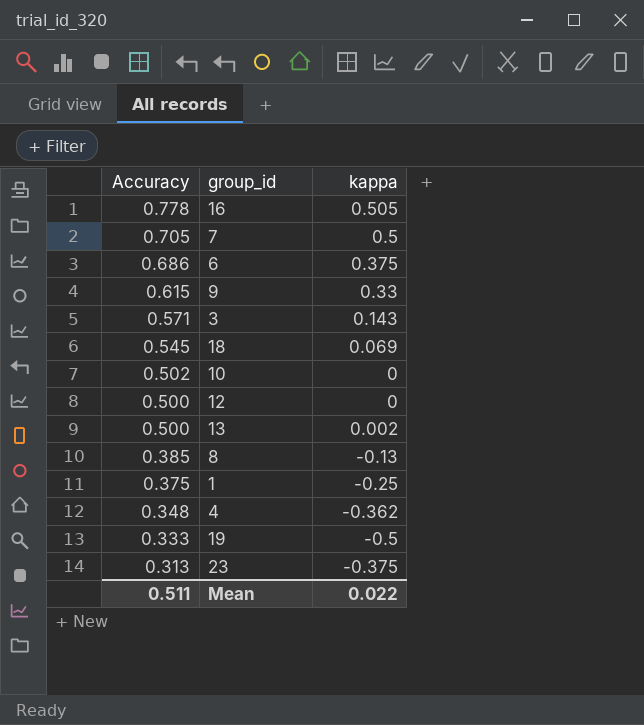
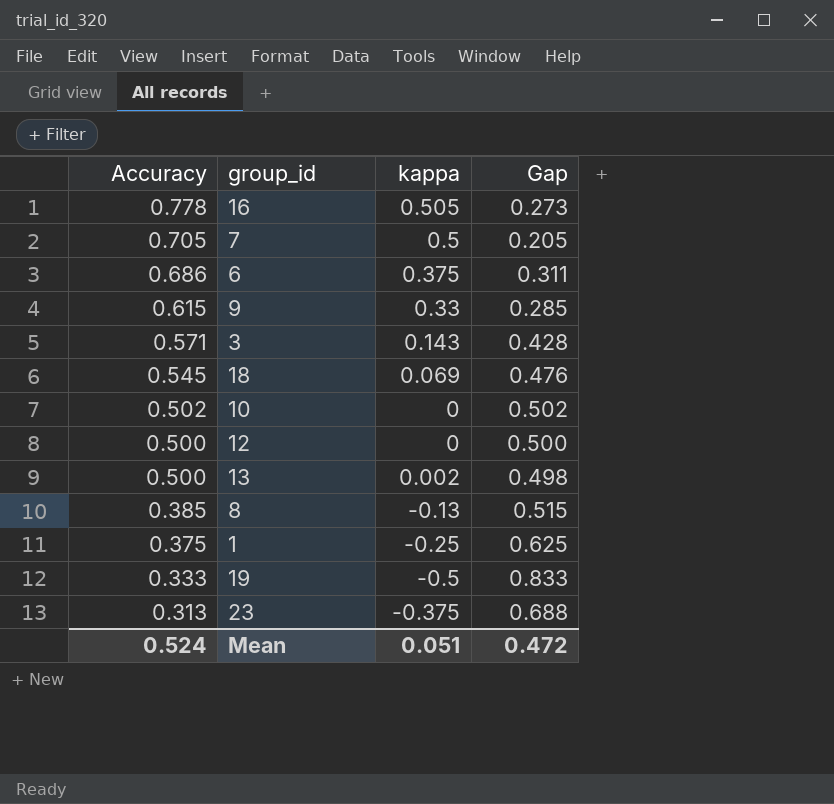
column Gap | formula: none -> [Accuracy] - [kappa]
row 4: 0.348 | -0.362 -> none
Mean | Accuracy: 0.511 -> 0.524
Mean | kappa: 0.022 -> 0.051

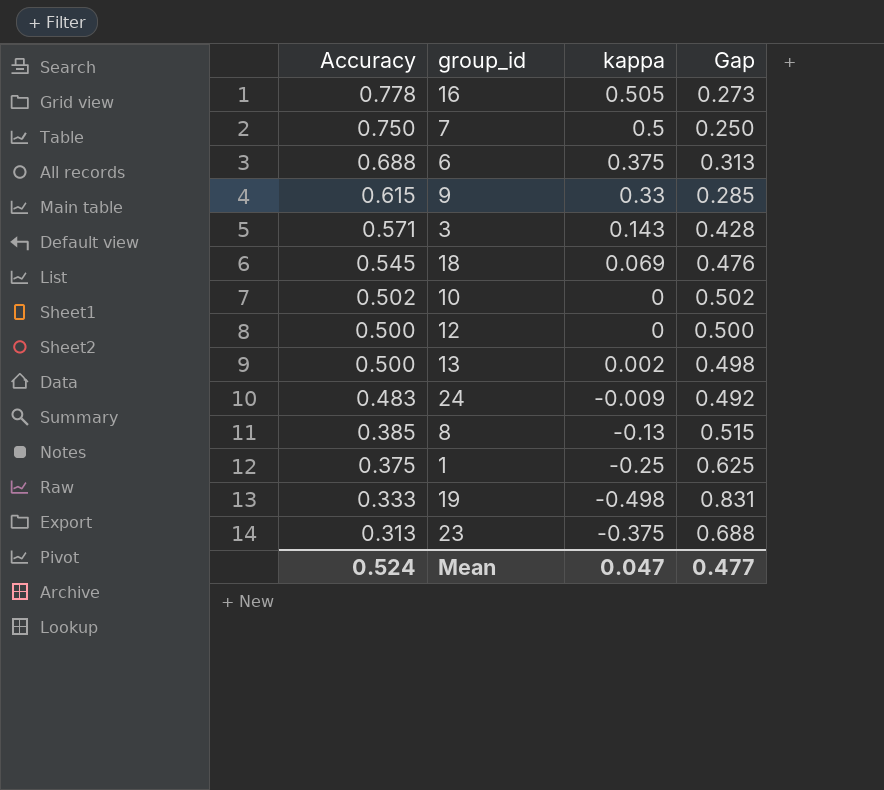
7 | Accuracy: 0.705 -> 0.750
7 | Gap: 0.205 -> 0.250
6 | Accuracy: 0.686 -> 0.688
6 | Gap: 0.311 -> 0.313
row 24: none -> 0.483 | -0.009 | 0.492
19 | kappa: -0.5 -> -0.498
19 | Gap: 0.833 -> 0.831
Mean | kappa: 0.051 -> 0.047
Mean | Gap: 0.472 -> 0.477

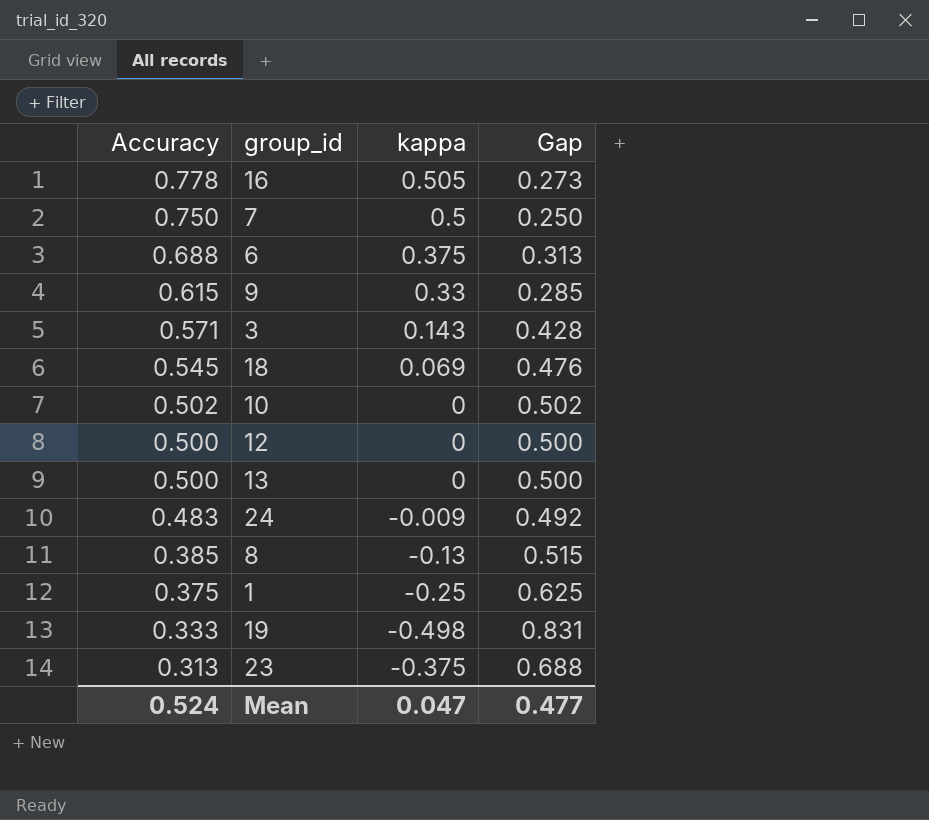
13 | kappa: 0.002 -> 0
13 | Gap: 0.498 -> 0.500

